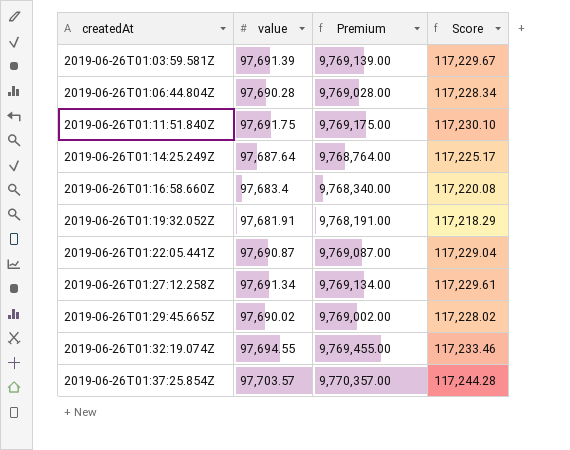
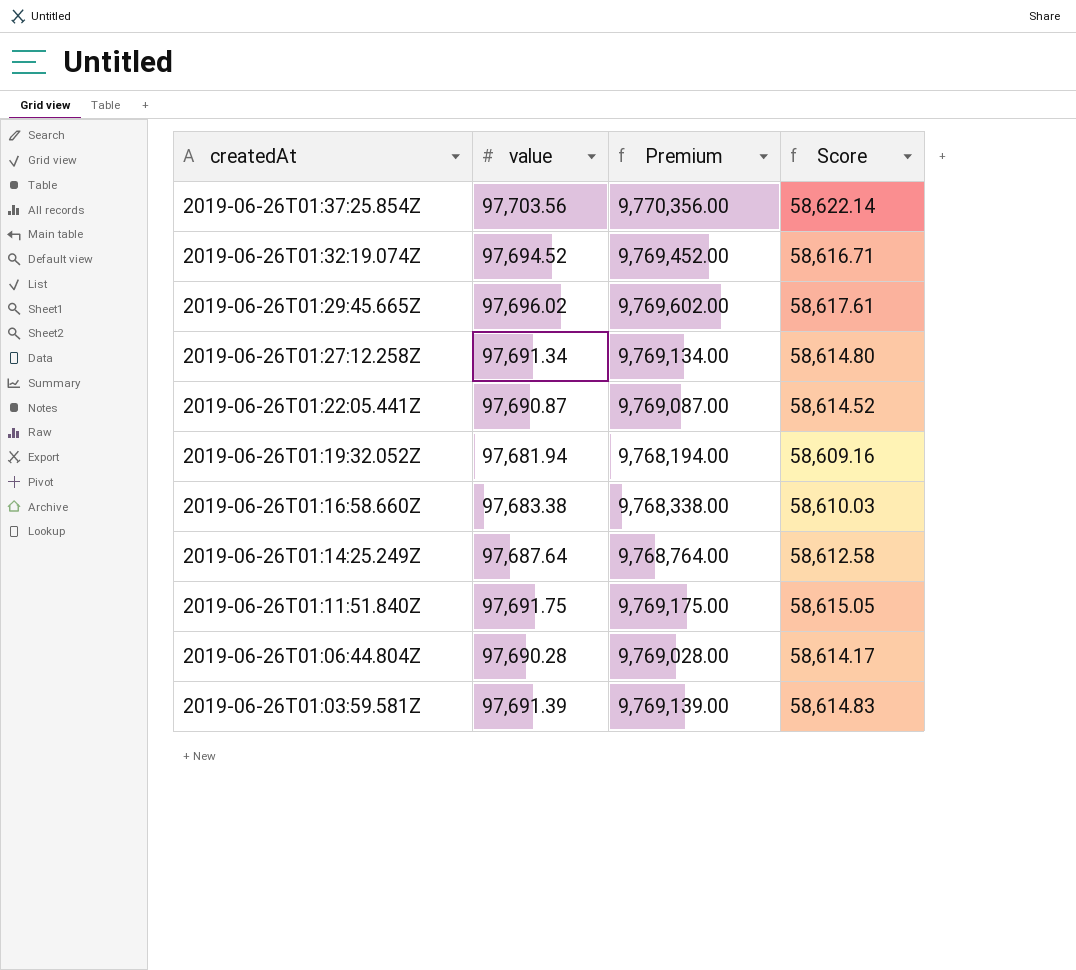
row order: createdAt ascending -> createdAt descending
column Score | formula: [value] * 1.2 -> [value] * 0.6
2019-06-26T01:37:25.854Z | value: 97,703.57 -> 97,703.56
2019-06-26T01:37:25.854Z | Premium: 9,770,357.00 -> 9,770,356.00
2019-06-26T01:32:19.074Z | value: 97,694.55 -> 97,694.52
2019-06-26T01:32:19.074Z | Premium: 9,769,455.00 -> 9,769,452.00
2019-06-26T01:29:45.665Z | value: 97,690.02 -> 97,696.02
2019-06-26T01:29:45.665Z | Premium: 9,769,002.00 -> 9,769,602.00
2019-06-26T01:19:32.052Z | value: 97,681.91 -> 97,681.94
2019-06-26T01:19:32.052Z | Premium: 9,768,191.00 -> 9,768,194.00
2019-06-26T01:16:58.660Z | value: 97,683.4 -> 97,683.38
2019-06-26T01:16:58.660Z | Premium: 9,768,340.00 -> 9,768,338.00

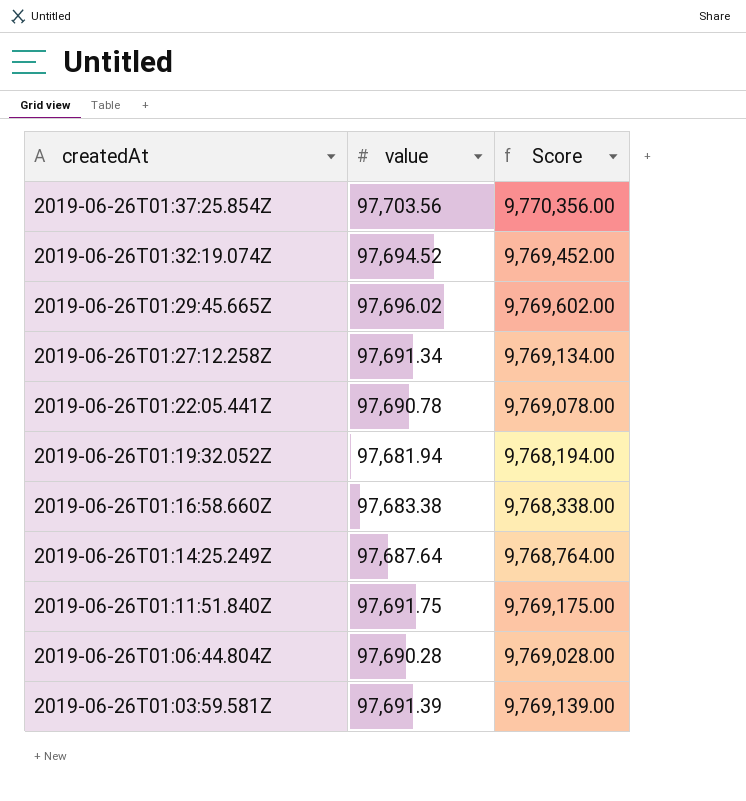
column Premium | formula: [value] * 100 -> none
column Score | formula: [value] * 0.6 -> [value] * 100
2019-06-26T01:22:05.441Z | value: 97,690.87 -> 97,690.78

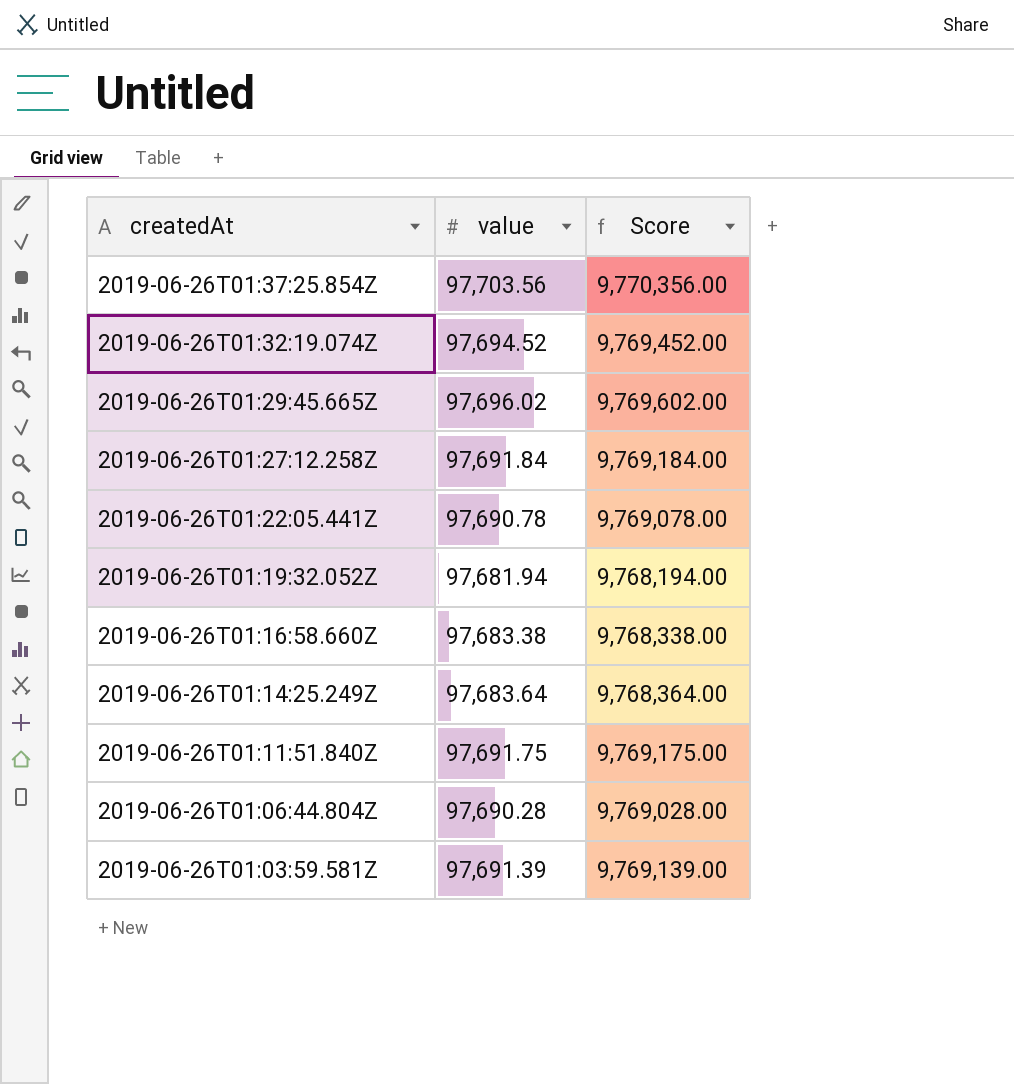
2019-06-26T01:27:12.258Z | value: 97,691.34 -> 97,691.84
2019-06-26T01:27:12.258Z | Score: 9,769,134.00 -> 9,769,184.00
2019-06-26T01:14:25.249Z | value: 97,687.64 -> 97,683.64
2019-06-26T01:14:25.249Z | Score: 9,768,764.00 -> 9,768,364.00

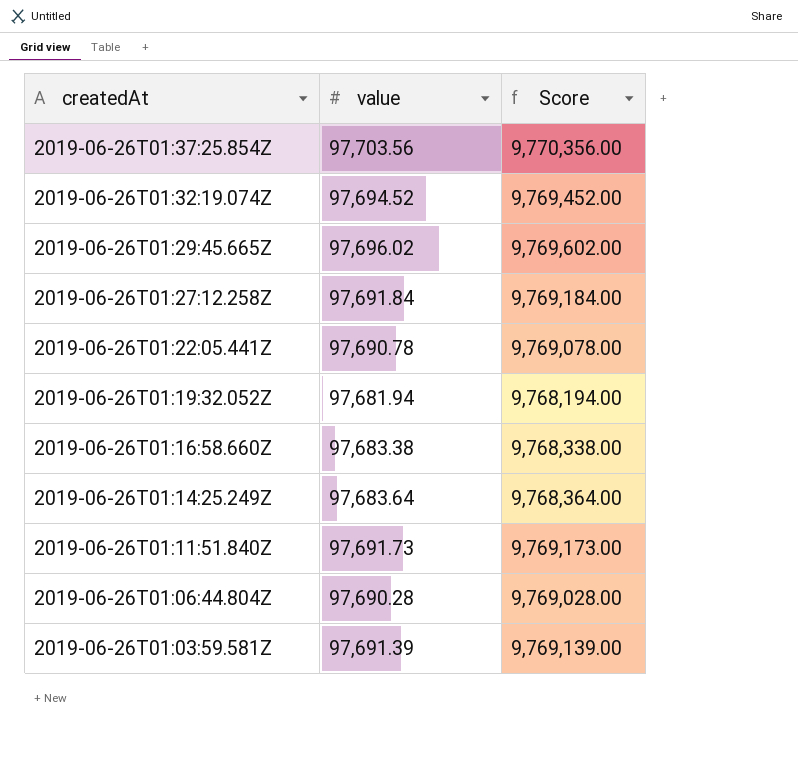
2019-06-26T01:11:51.840Z | value: 97,691.75 -> 97,691.73
2019-06-26T01:11:51.840Z | Score: 9,769,175.00 -> 9,769,173.00

